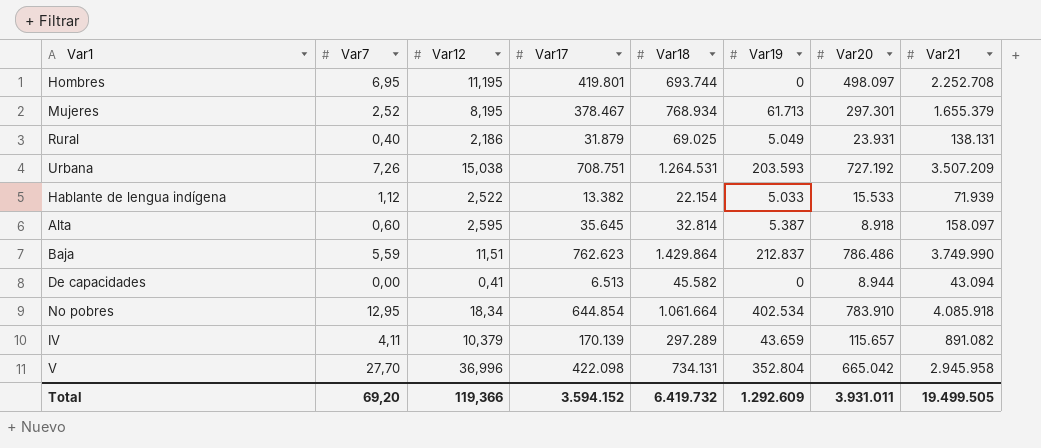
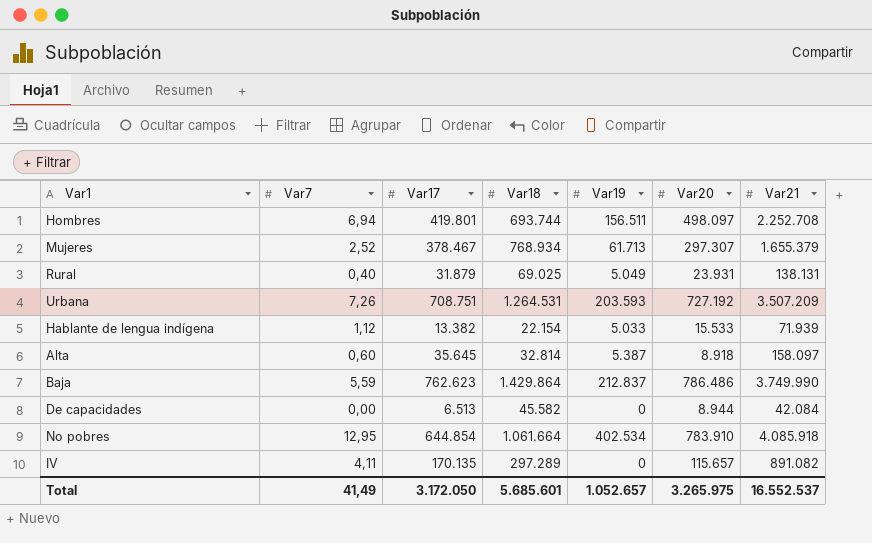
column Var12 | position: 3 -> none
row V: 27,70 | 36,996 | 422.098 | 734.131 | 352.804 | 665.042 | 2.945.958 -> none
Hombres | Var7: 6,95 -> 6,94
Hombres | Var19: 0 -> 156.511
Mujeres | Var20: 297.301 -> 297.307
De capacidades | Var21: 43.094 -> 42.084
IV | Var17: 170.139 -> 170.135
IV | Var19: 43.659 -> 0
Total | Var7: 69,20 -> 41,49
Total | Var17: 3.594.152 -> 3.172.050
Total | Var18: 6.419.732 -> 5.685.601
Total | Var19: 1.292.609 -> 1.052.657
Total | Var20: 3.931.011 -> 3.265.975
Total | Var21: 19.499.505 -> 16.552.537

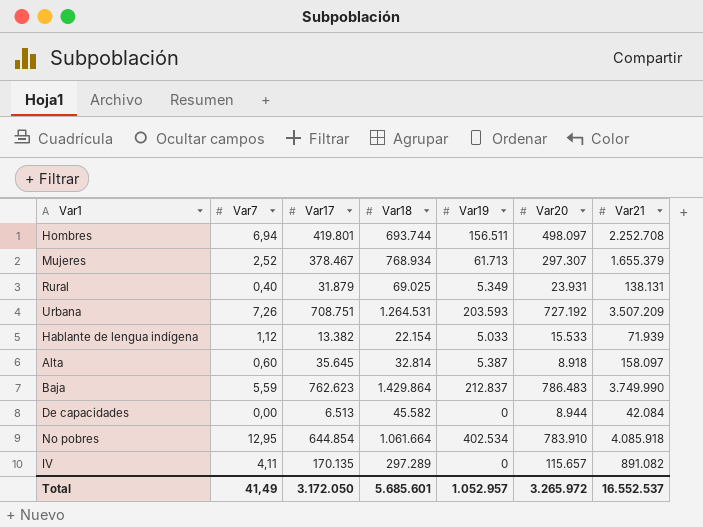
Rural | Var19: 5.049 -> 5.349
Baja | Var20: 786.486 -> 786.483
Total | Var19: 1.052.657 -> 1.052.957
Total | Var20: 3.265.975 -> 3.265.972

